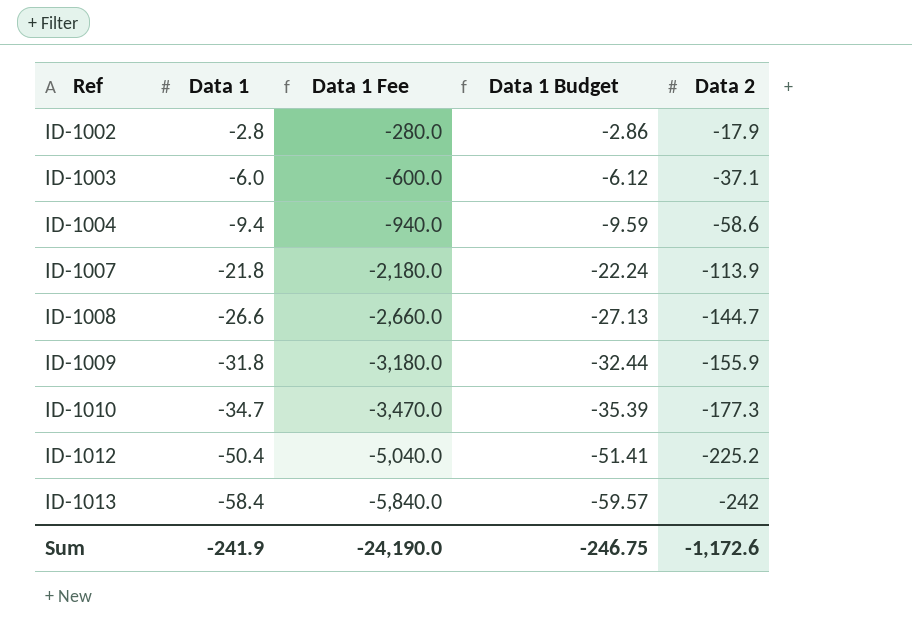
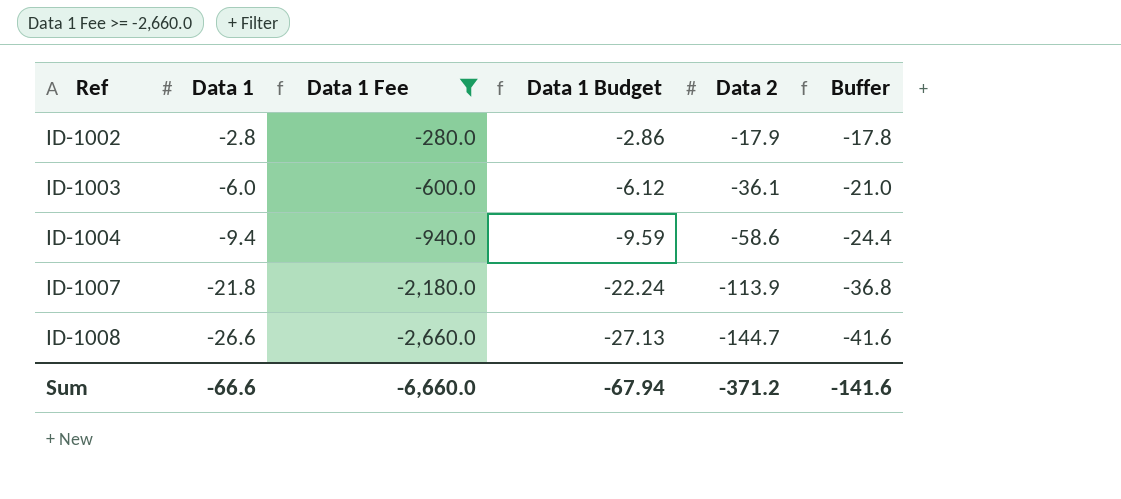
filter: none -> Data 1 Fee >= -2,660.0
column Buffer | formula: none -> [Data 1] - 15
ID-1003 | Data 2: -37.1 -> -36.1
Sum | Data 1: -241.9 -> -66.6
Sum | Data 1 Fee: -24,190.0 -> -6,660.0
Sum | Data 1 Budget: -246.75 -> -67.94
Sum | Data 2: -1,172.6 -> -371.2

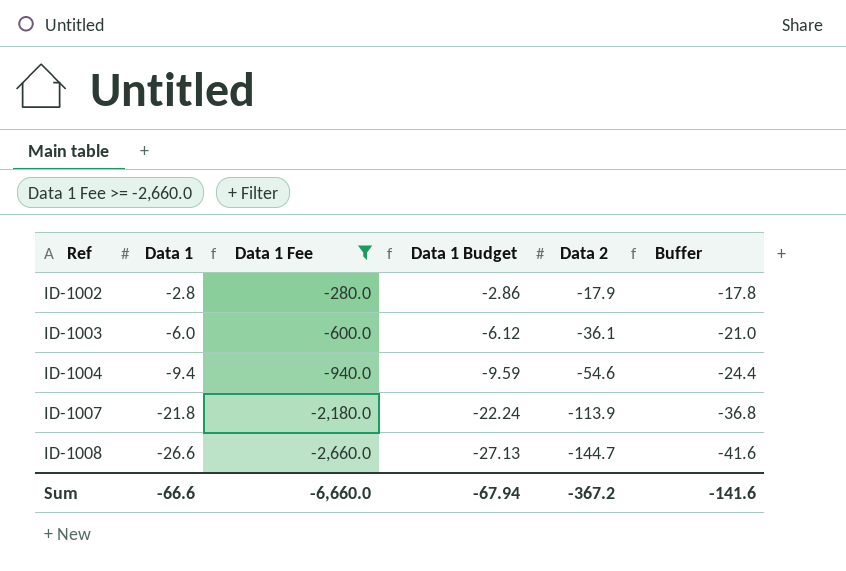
ID-1004 | Data 2: -58.6 -> -54.6
Sum | Data 2: -371.2 -> -367.2

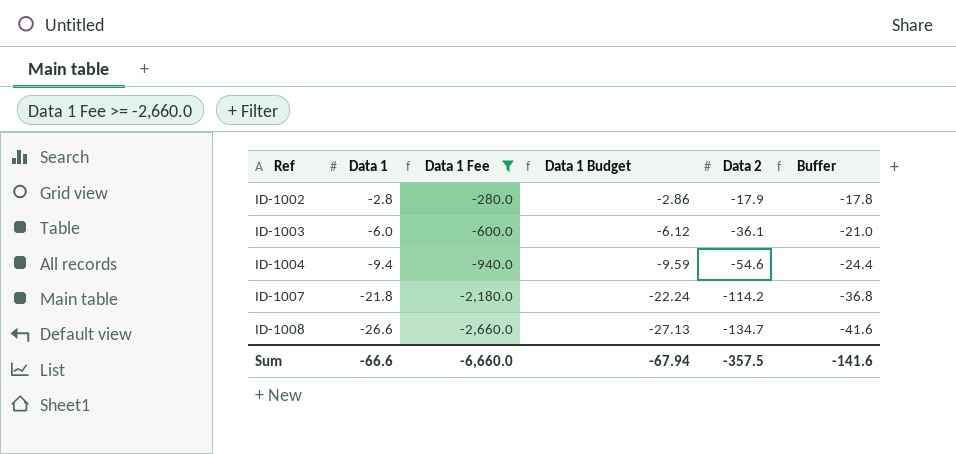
ID-1007 | Data 2: -113.9 -> -114.2
ID-1008 | Data 2: -144.7 -> -134.7
Sum | Data 2: -367.2 -> -357.5

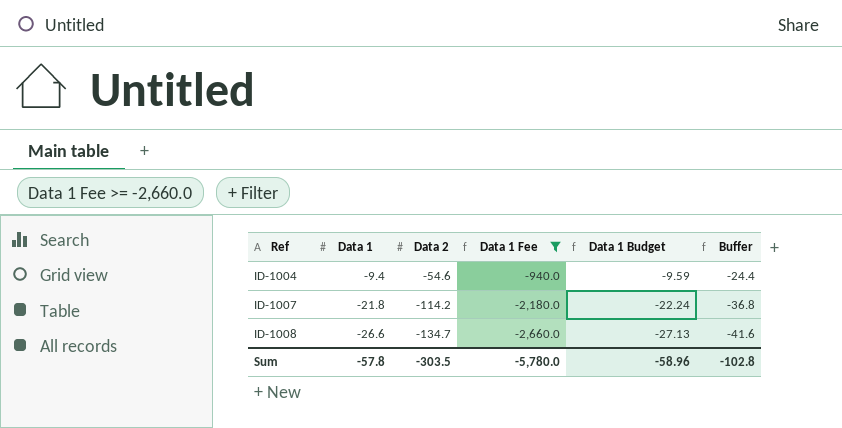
column Data 2 | position: 5 -> 3
row ID-1002: -2.8 | -280.0 | -2.86 | -17.9 | -17.8 -> none
row ID-1003: -6.0 | -600.0 | -6.12 | -36.1 | -21.0 -> none
Sum | Data 1: -66.6 -> -57.8
Sum | Data 2: -357.5 -> -303.5
Sum | Data 1 Fee: -6,660.0 -> -5,780.0
Sum | Data 1 Budget: -67.94 -> -58.96
Sum | Buffer: -141.6 -> -102.8

